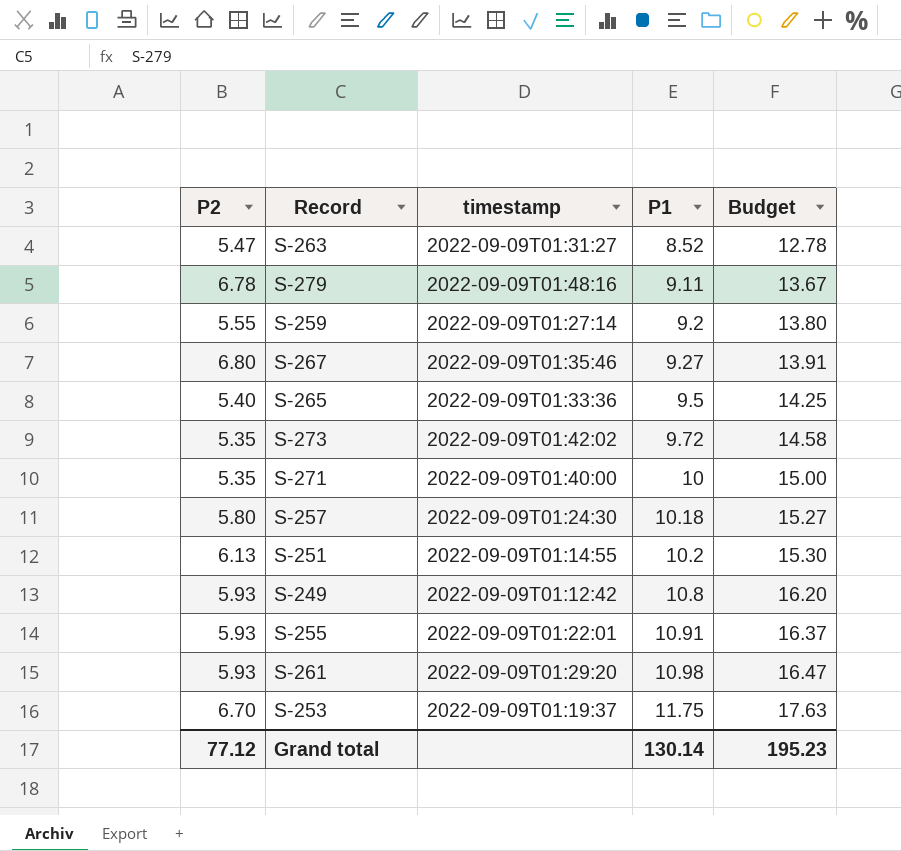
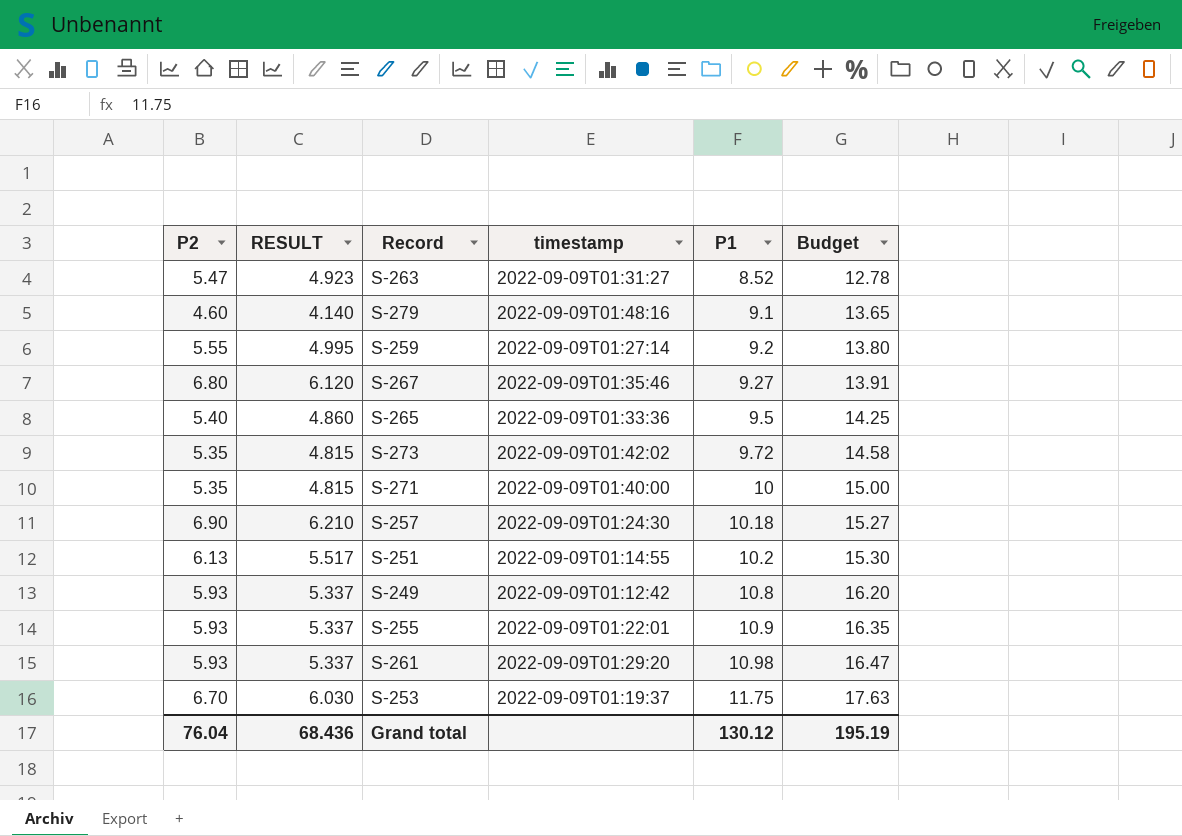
column RESULT | formula: none -> [P2] * 0.9
S-279 | P2: 6.78 -> 4.60
S-279 | P1: 9.11 -> 9.1
S-279 | Budget: 13.67 -> 13.65
S-257 | P2: 5.80 -> 6.90
S-255 | P1: 10.91 -> 10.9
S-255 | Budget: 16.37 -> 16.35
Grand total | P2: 77.12 -> 76.04
Grand total | P1: 130.14 -> 130.12
Grand total | Budget: 195.23 -> 195.19

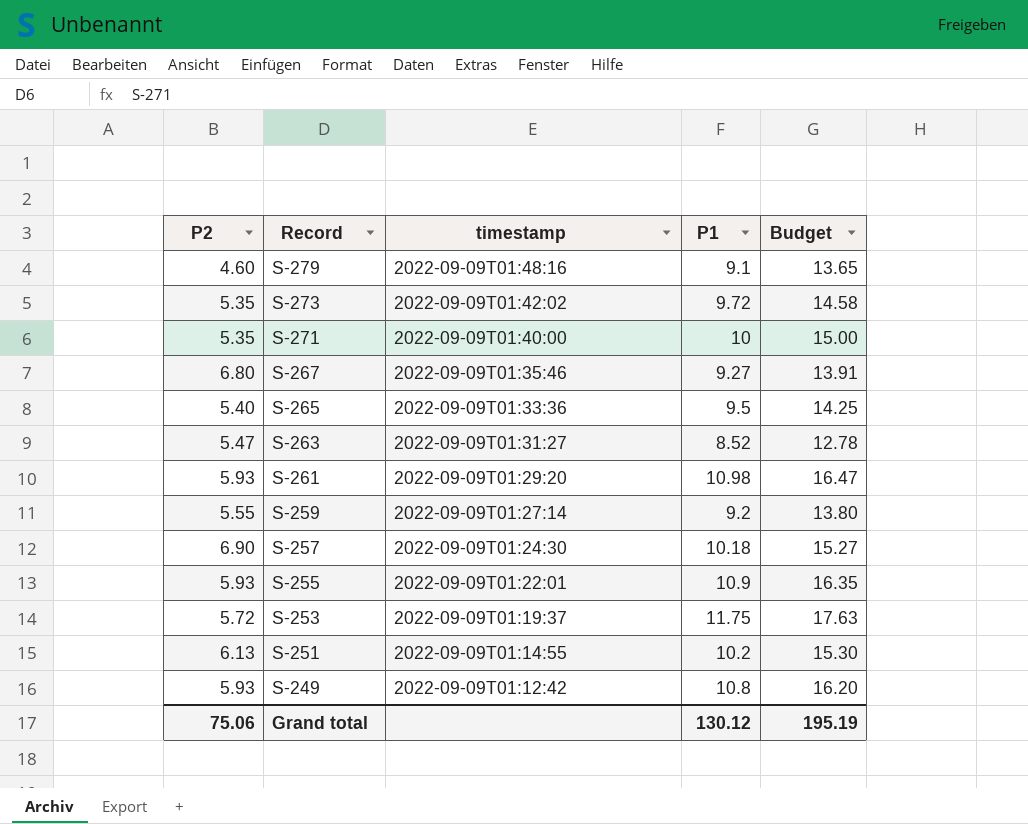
row order: P1 ascending -> Record descending
column RESULT | formula: [P2] * 0.9 -> none
S-253 | P2: 6.70 -> 5.72
Grand total | P2: 76.04 -> 75.06

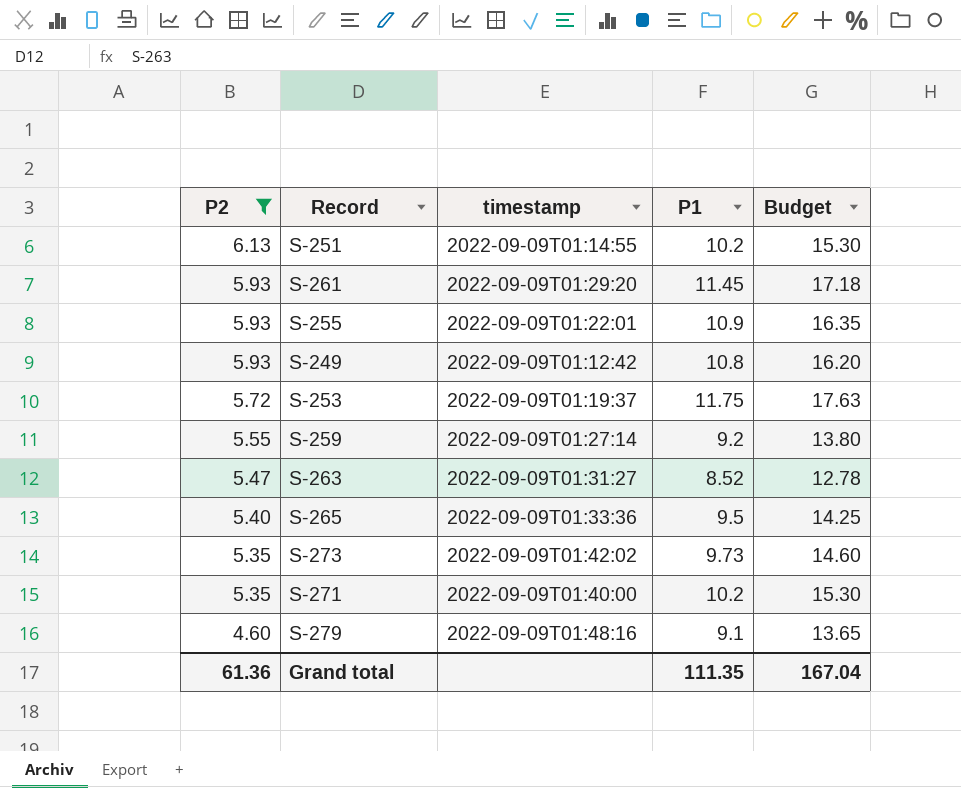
filter: none -> P2 <= 6.13
row order: Record descending -> P2 descending
S-261 | P1: 10.98 -> 11.45
S-261 | Budget: 16.47 -> 17.18
S-273 | P1: 9.72 -> 9.73
S-273 | Budget: 14.58 -> 14.60
S-271 | P1: 10 -> 10.2
S-271 | Budget: 15.00 -> 15.30
Grand total | P2: 75.06 -> 61.36
Grand total | P1: 130.12 -> 111.35
Grand total | Budget: 195.19 -> 167.04

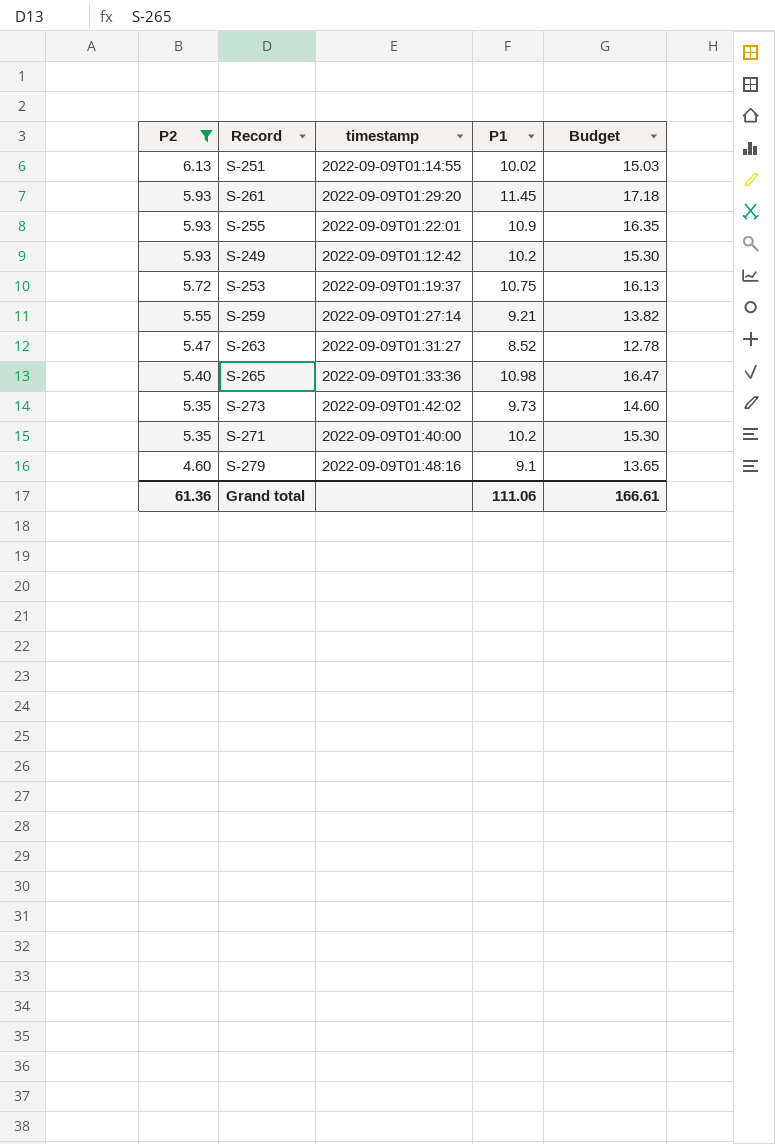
S-251 | P1: 10.2 -> 10.02
S-251 | Budget: 15.30 -> 15.03
S-249 | P1: 10.8 -> 10.2
S-249 | Budget: 16.20 -> 15.30
S-253 | P1: 11.75 -> 10.75
S-253 | Budget: 17.63 -> 16.13
S-259 | P1: 9.2 -> 9.21
S-259 | Budget: 13.80 -> 13.82
S-265 | P1: 9.5 -> 10.98
S-265 | Budget: 14.25 -> 16.47
Grand total | P1: 111.35 -> 111.06
Grand total | Budget: 167.04 -> 166.61

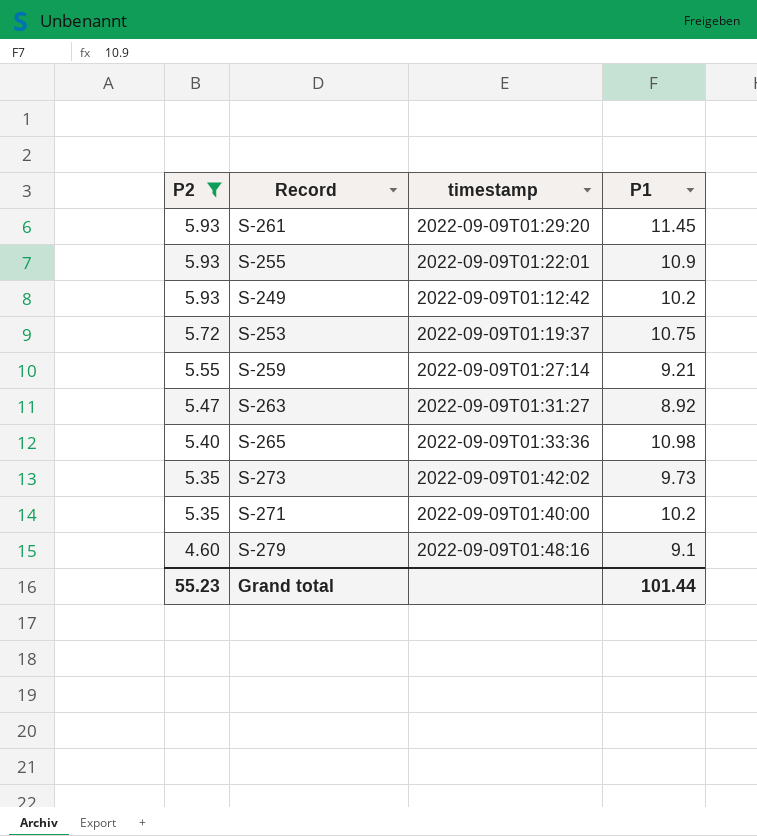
column Budget | formula: [P1] * 1.5 -> none
row S-251: 6.13 | 2022-09-09T01:14:55 | 10.02 | 15.03 -> none
S-263 | P1: 8.52 -> 8.92
Grand total | P2: 61.36 -> 55.23
Grand total | P1: 111.06 -> 101.44

